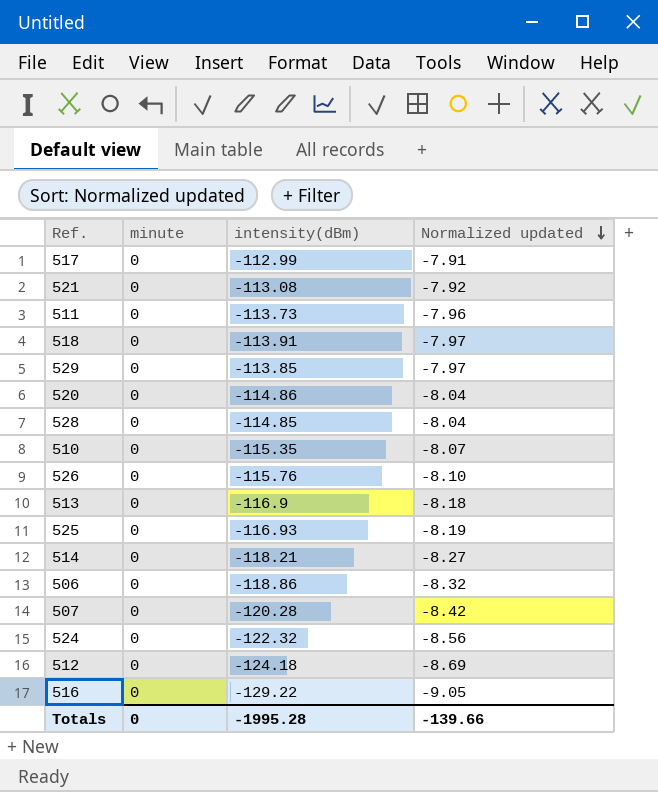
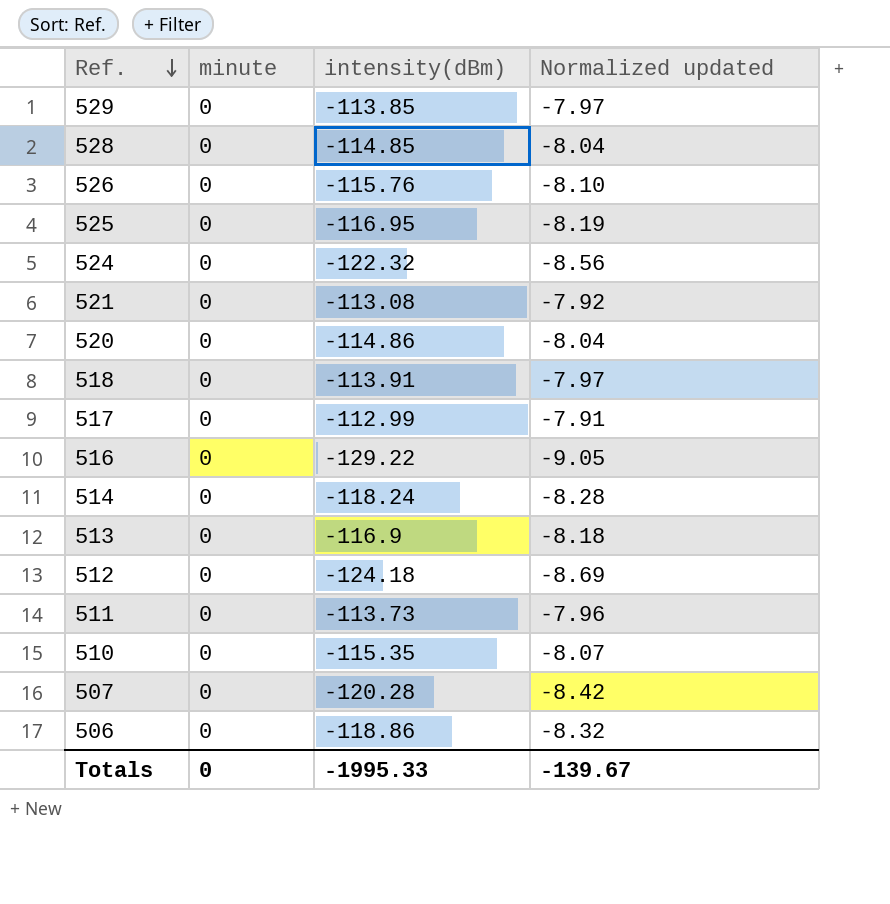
row order: Normalized updated descending -> Ref. descending
525 | intensity(dBm): -116.93 -> -116.95
514 | intensity(dBm): -118.21 -> -118.24
514 | Normalized updated: -8.27 -> -8.28
Totals | intensity(dBm): -1995.28 -> -1995.33
Totals | Normalized updated: -139.66 -> -139.67

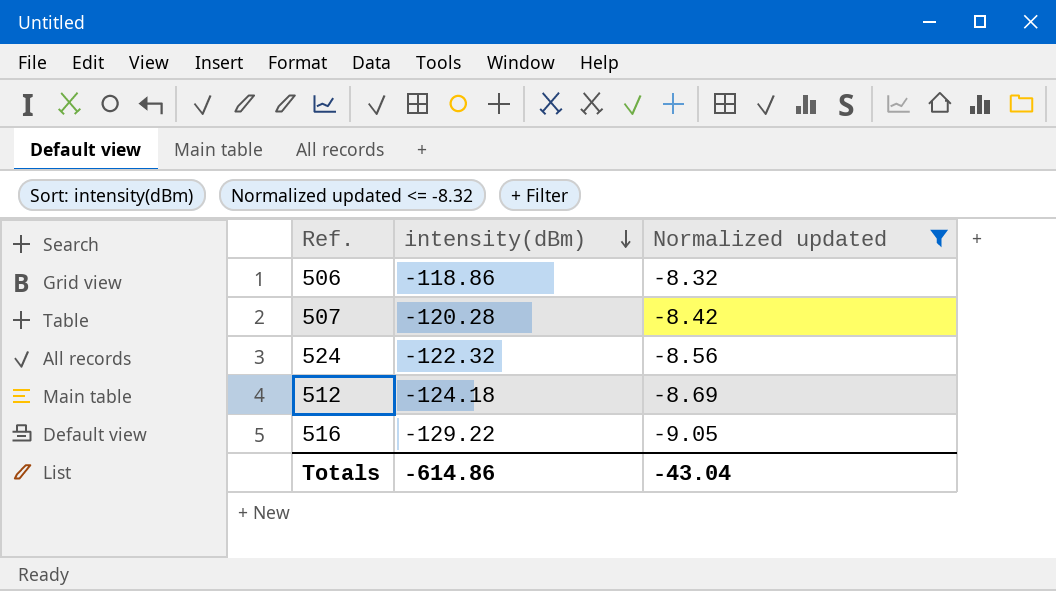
filter: none -> Normalized updated <= -8.32
row order: Ref. descending -> intensity(dBm) descending
column minute | position: 2 -> none
Totals | intensity(dBm): -1995.33 -> -614.86
Totals | Normalized updated: -139.67 -> -43.04

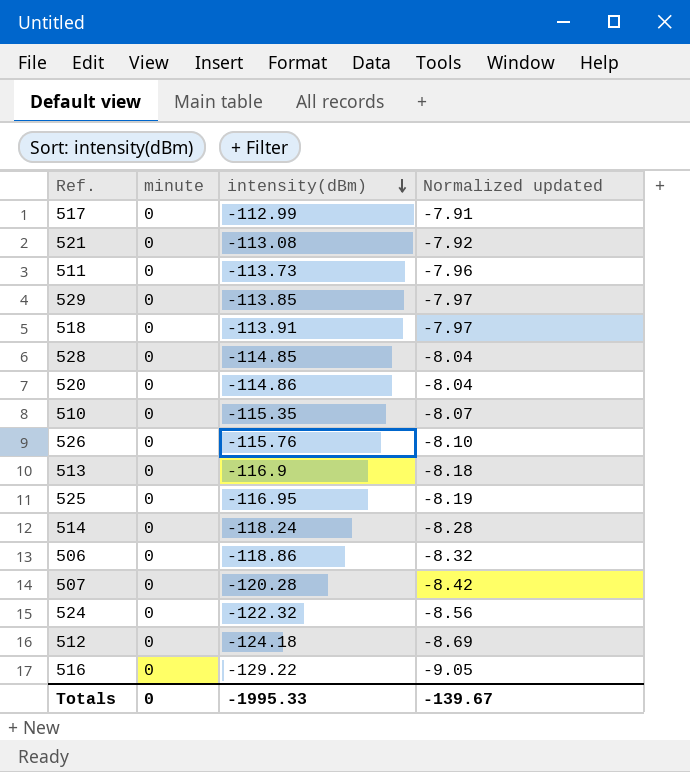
filter: Normalized updated <= -8.32 -> none
column minute | position: none -> 2
Totals | intensity(dBm): -614.86 -> -1995.33
Totals | Normalized updated: -43.04 -> -139.67

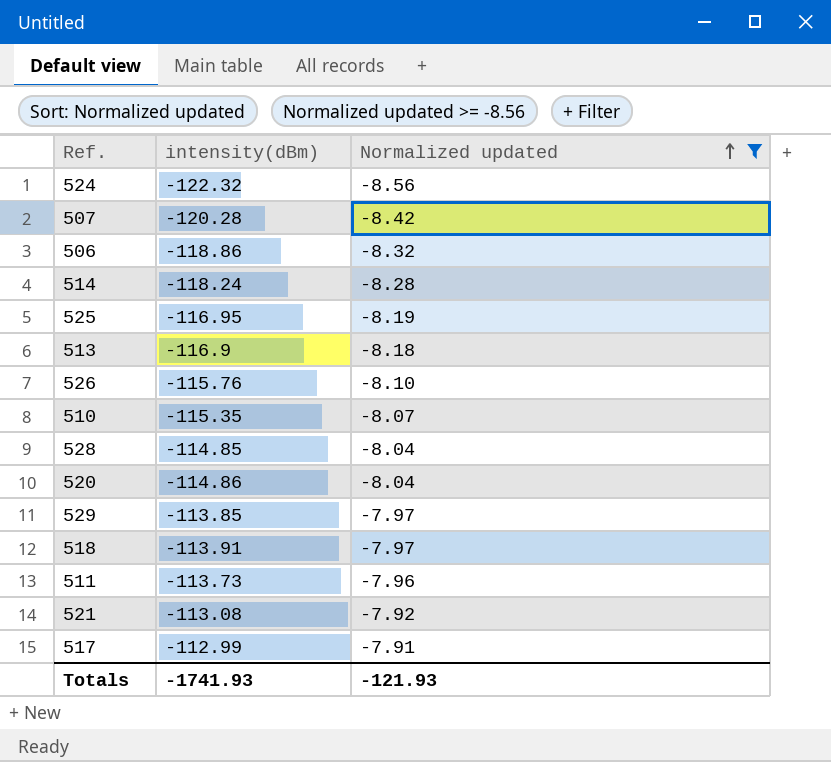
filter: none -> Normalized updated >= -8.56
row order: intensity(dBm) descending -> Normalized updated ascending
column minute | position: 2 -> none
Totals | intensity(dBm): -1995.33 -> -1741.93
Totals | Normalized updated: -139.67 -> -121.93

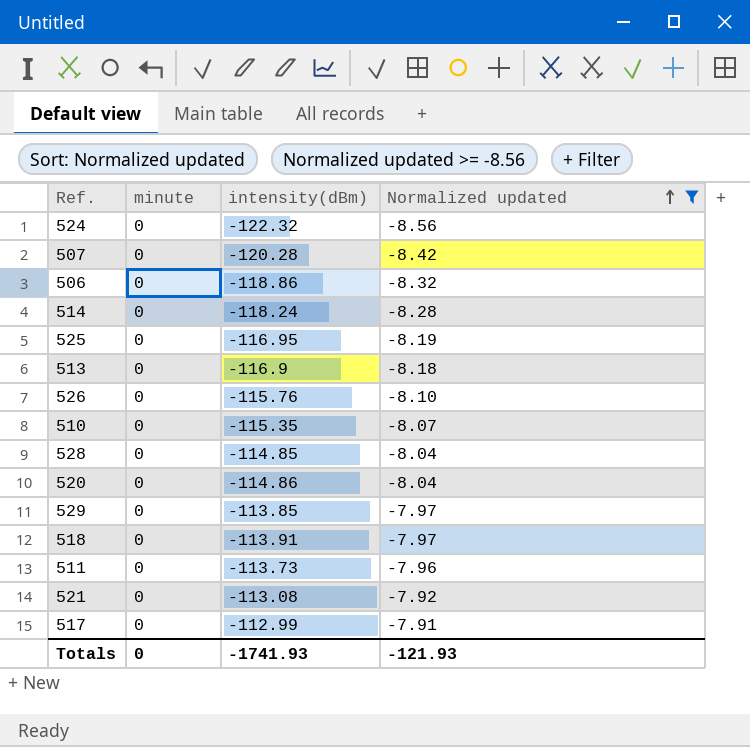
column minute | position: none -> 2

